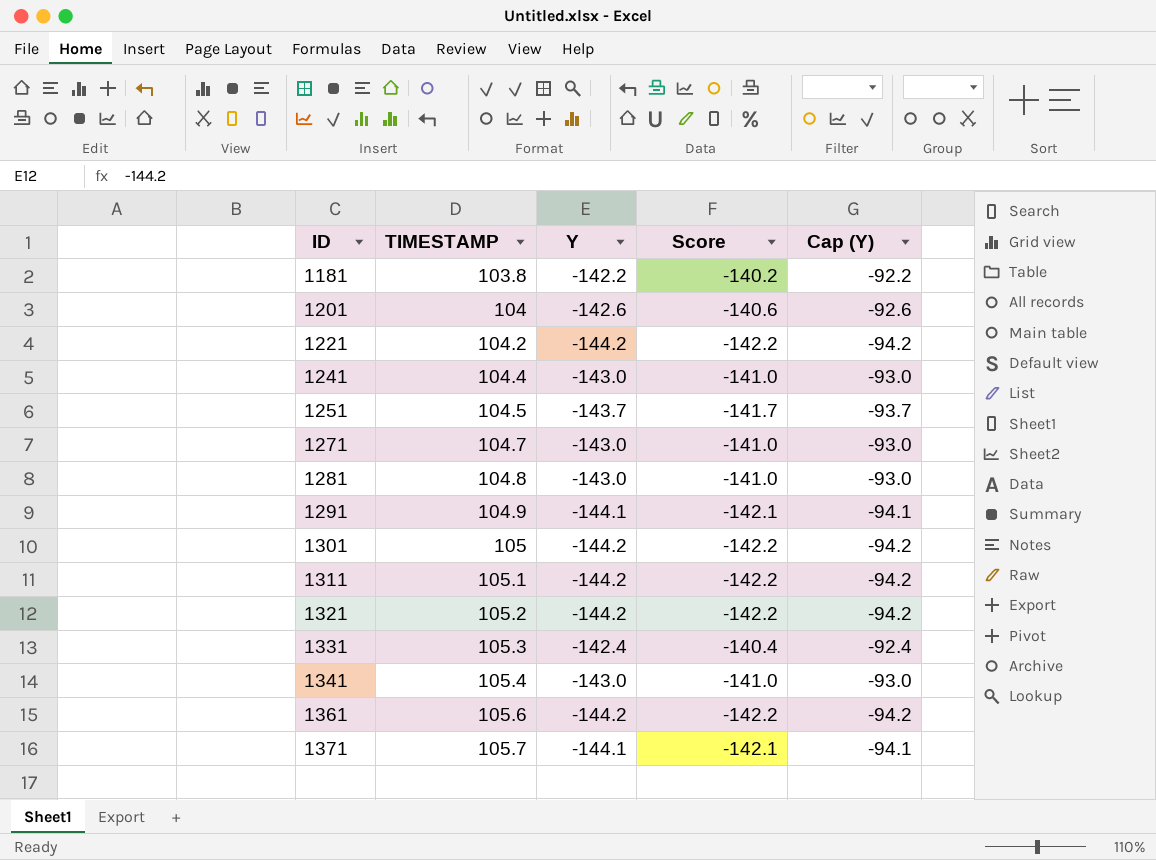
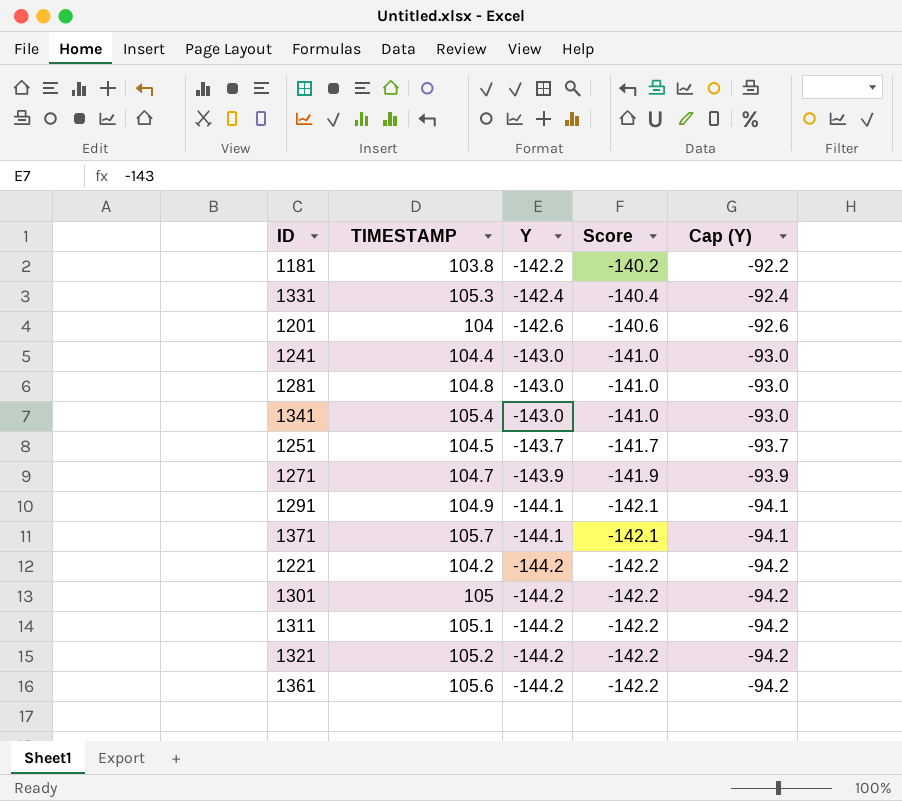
row order: ID ascending -> Y descending
1271 | Y: -143.0 -> -143.9
1271 | Score: -141.0 -> -141.9
1271 | Cap (Y): -93.0 -> -93.9

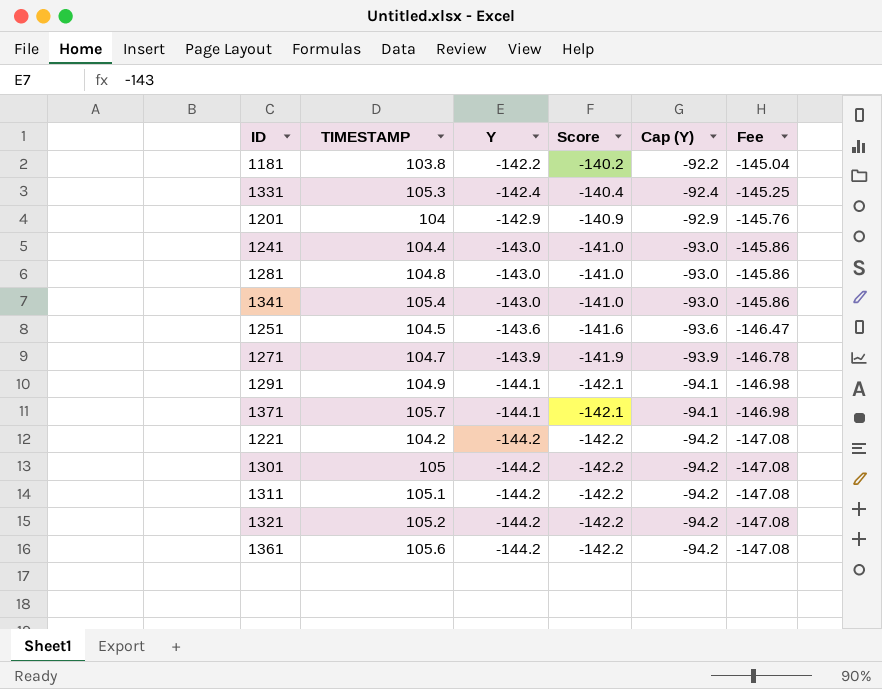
column Fee | formula: none -> [Y] * 1.02
1201 | Y: -142.6 -> -142.9
1201 | Score: -140.6 -> -140.9
1201 | Cap (Y): -92.6 -> -92.9
1251 | Y: -143.7 -> -143.6
1251 | Score: -141.7 -> -141.6
1251 | Cap (Y): -93.7 -> -93.6

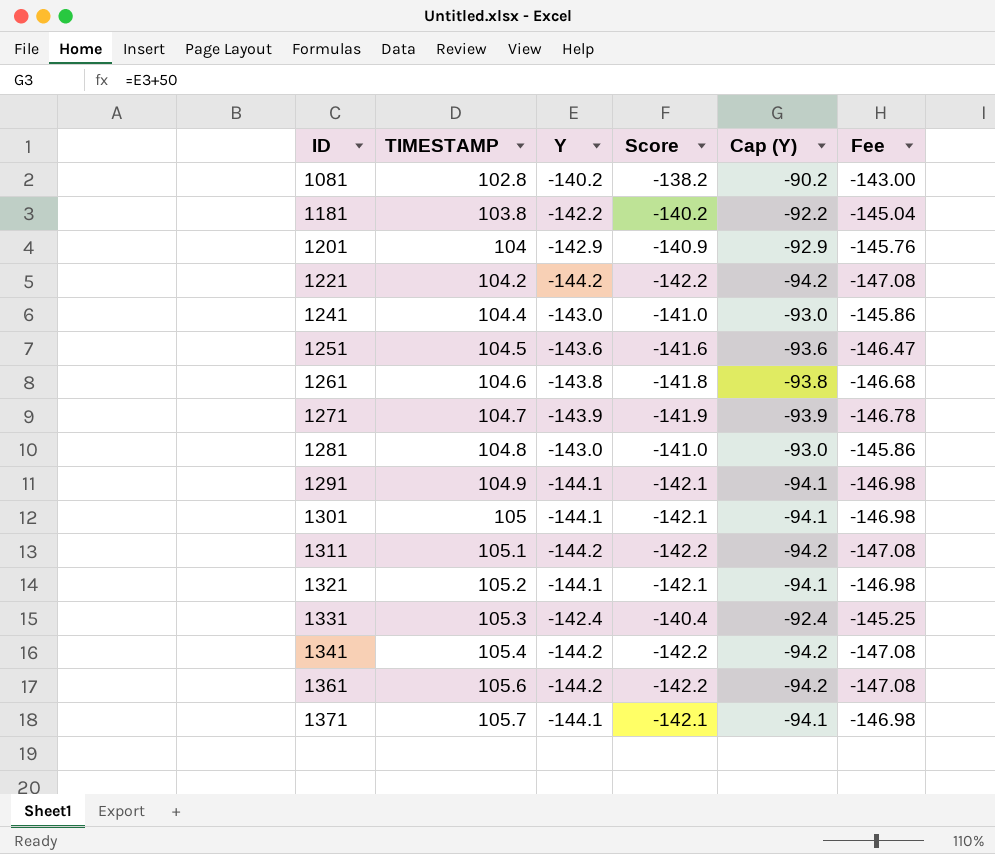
row order: Y descending -> ID ascending
row 1081: none -> 102.8 | -140.2 | -138.2 | -90.2 | -143.00
row 1261: none -> 104.6 | -143.8 | -141.8 | -93.8 | -146.68
1301 | Y: -144.2 -> -144.1
1301 | Score: -142.2 -> -142.1
1301 | Cap (Y): -94.2 -> -94.1
1301 | Fee: -147.08 -> -146.98
1321 | Y: -144.2 -> -144.1
1321 | Score: -142.2 -> -142.1
1321 | Cap (Y): -94.2 -> -94.1
1321 | Fee: -147.08 -> -146.98
1341 | Y: -143.0 -> -144.2
1341 | Score: -141.0 -> -142.2
1341 | Cap (Y): -93.0 -> -94.2
1341 | Fee: -145.86 -> -147.08

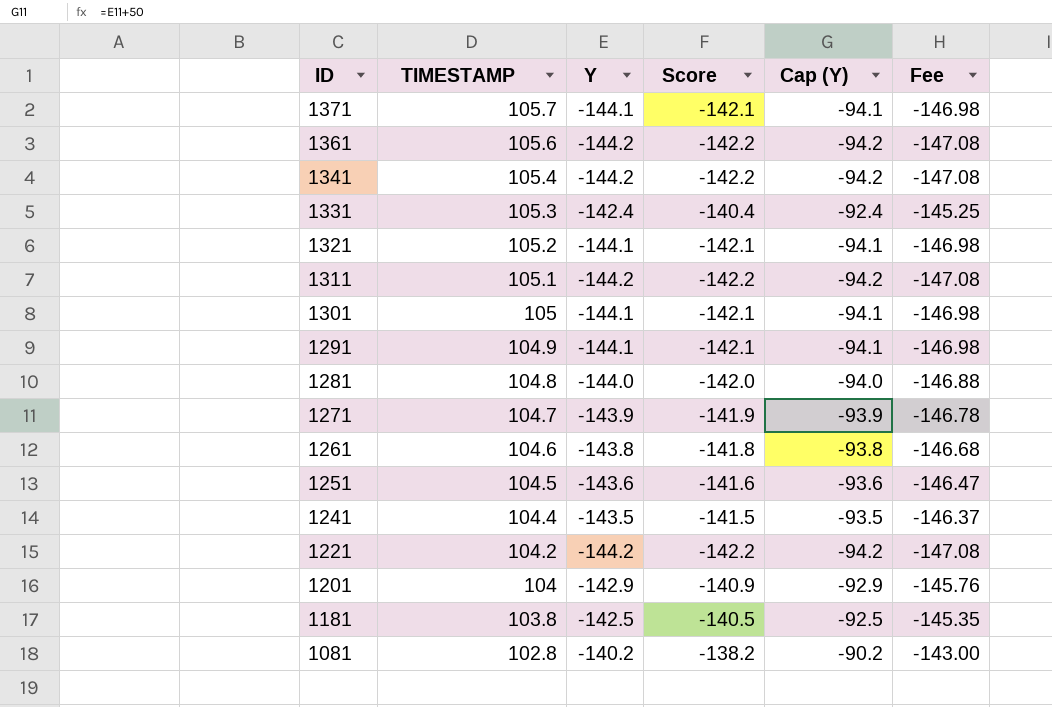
row order: ID ascending -> ID descending
1281 | Y: -143.0 -> -144.0
1281 | Score: -141.0 -> -142.0
1281 | Cap (Y): -93.0 -> -94.0
1281 | Fee: -145.86 -> -146.88
1241 | Y: -143.0 -> -143.5
1241 | Score: -141.0 -> -141.5
1241 | Cap (Y): -93.0 -> -93.5
1241 | Fee: -145.86 -> -146.37
1181 | Y: -142.2 -> -142.5
1181 | Score: -140.2 -> -140.5
1181 | Cap (Y): -92.2 -> -92.5
1181 | Fee: -145.04 -> -145.35

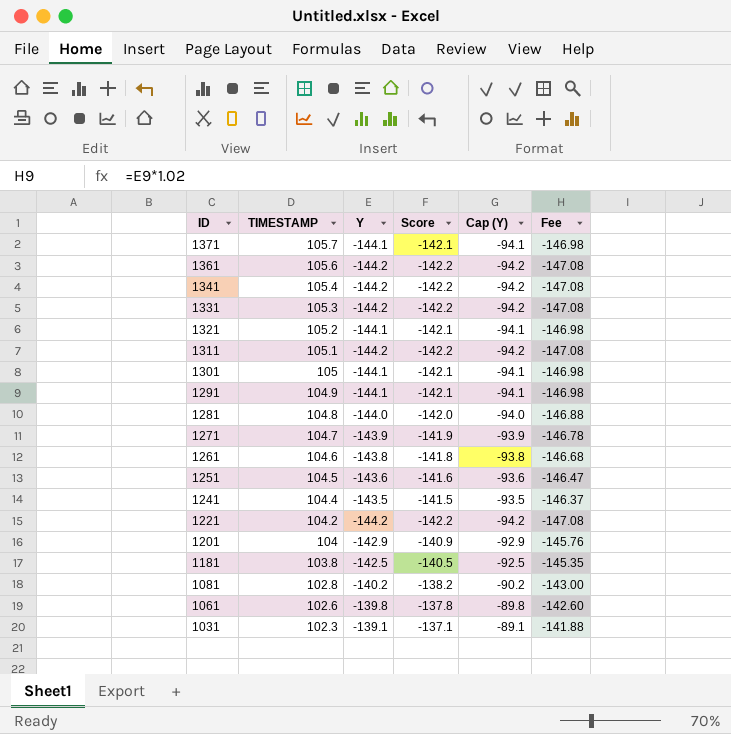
1331 | Y: -142.4 -> -144.2
1331 | Score: -140.4 -> -142.2
1331 | Cap (Y): -92.4 -> -94.2
1331 | Fee: -145.25 -> -147.08
row 1061: none -> 102.6 | -139.8 | -137.8 | -89.8 | -142.60
row 1031: none -> 102.3 | -139.1 | -137.1 | -89.1 | -141.88

